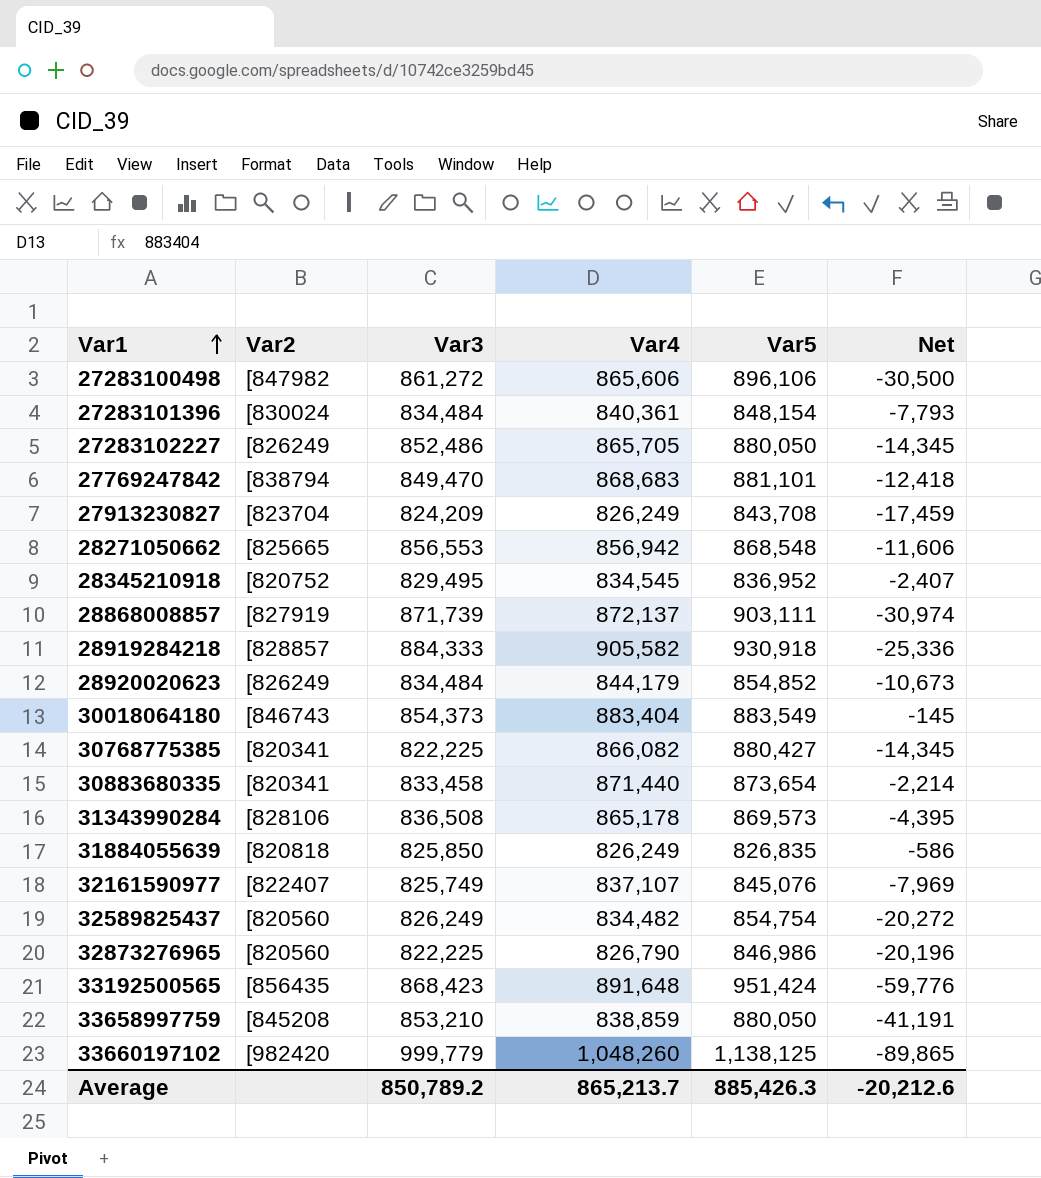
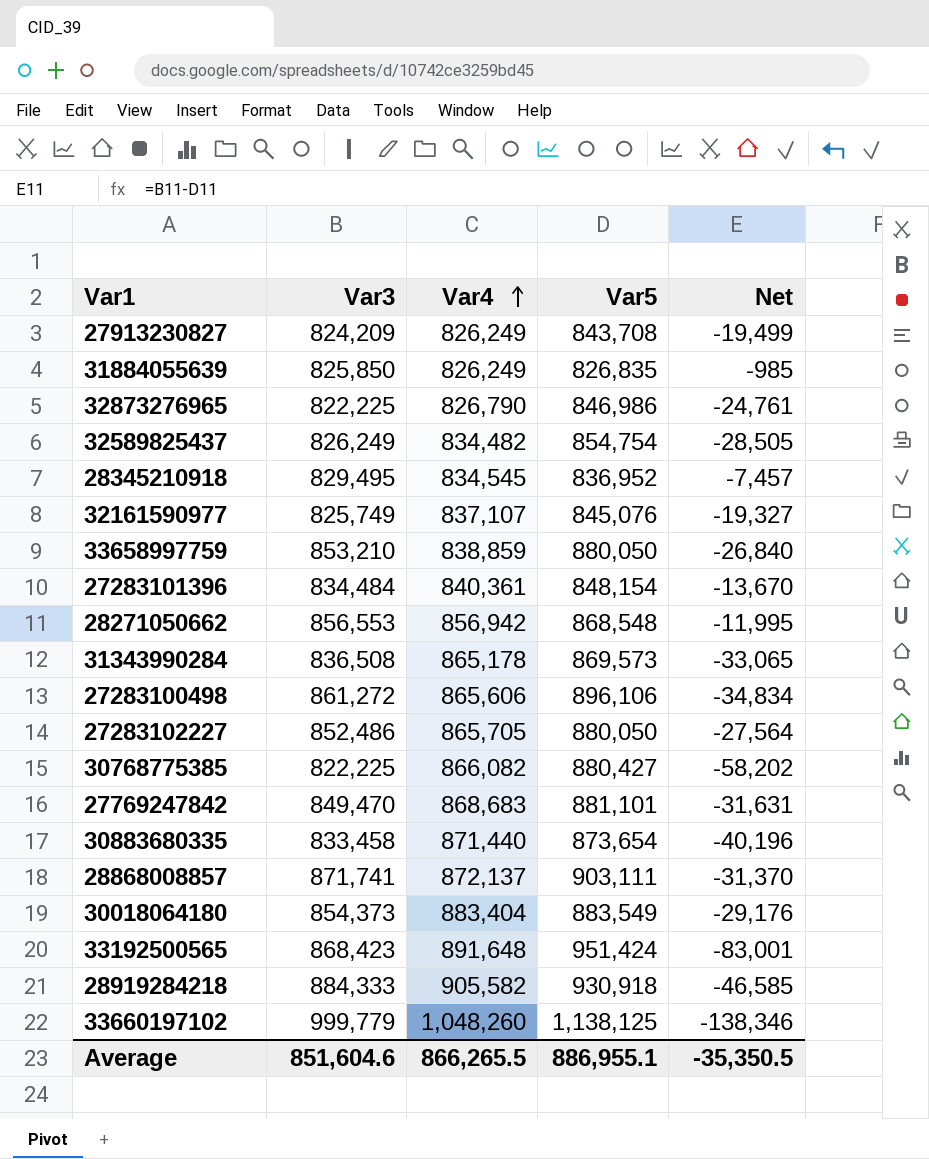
row order: Var1 ascending -> Var4 ascending
column Var2 | position: 2 -> none
column Net | formula: [Var4] - [Var5] -> [Var3] - [Var5]
row 28920020623: [826249 | 834,484 | 844,179 | 854,852 | -10,673 -> none
28868008857 | Var3: 871,739 -> 871,741
Average | Var3: 850,789.2 -> 851,604.6
Average | Var4: 865,213.7 -> 866,265.5
Average | Var5: 885,426.3 -> 886,955.1
Average | Net: -20,212.6 -> -35,350.5

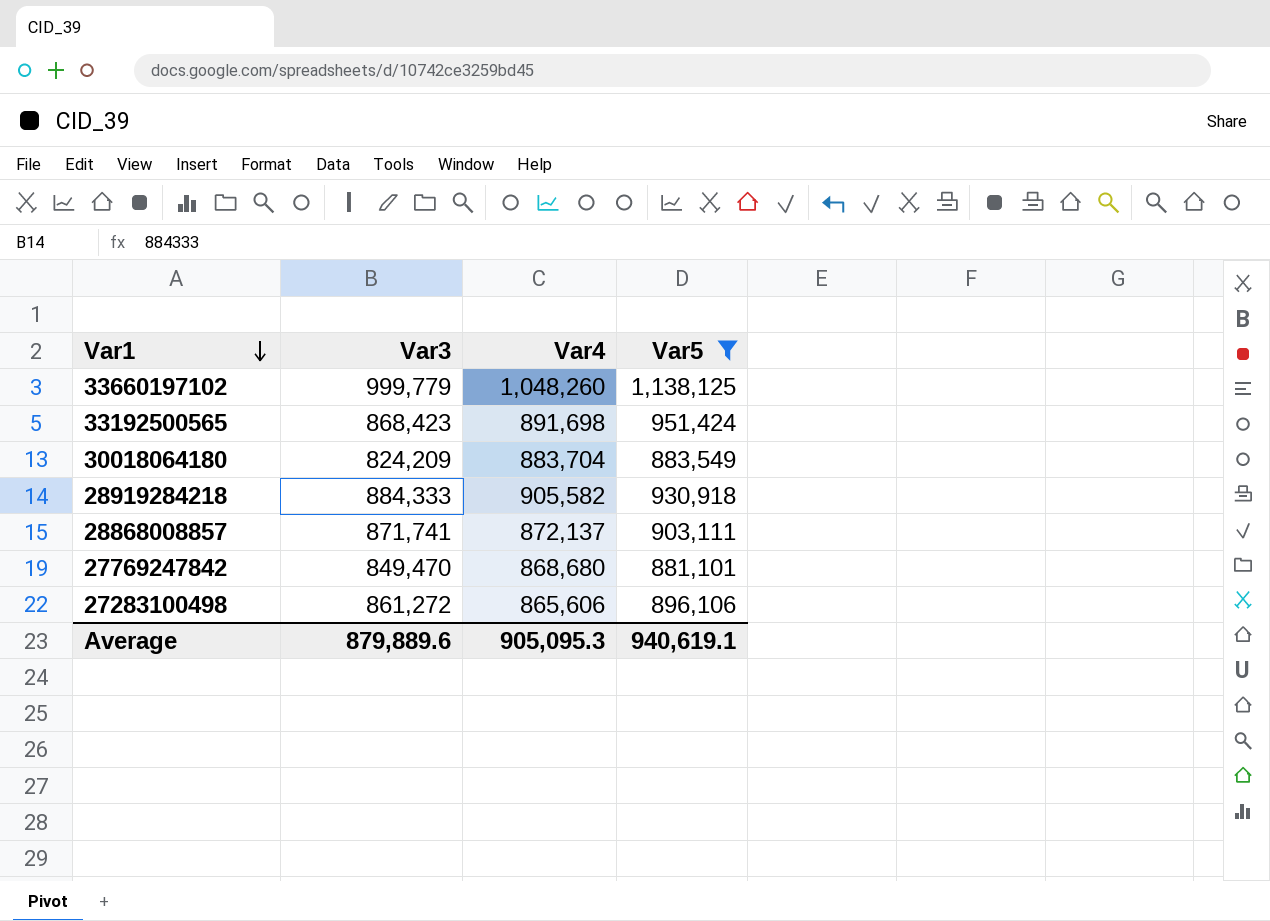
filter: none -> Var5 >= 881,101
row order: Var4 ascending -> Var1 descending
column Net | formula: [Var3] - [Var5] -> none
33192500565 | Var4: 891,648 -> 891,698
30018064180 | Var3: 854,373 -> 824,209
30018064180 | Var4: 883,404 -> 883,704
27769247842 | Var4: 868,683 -> 868,680
Average | Var3: 851,604.6 -> 879,889.6
Average | Var4: 866,265.5 -> 905,095.3
Average | Var5: 886,955.1 -> 940,619.1

